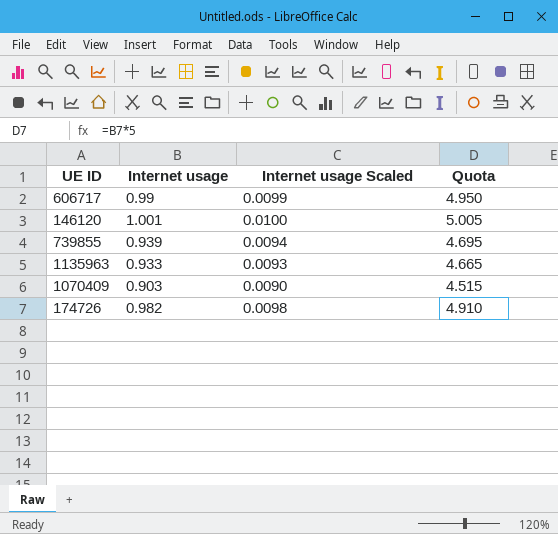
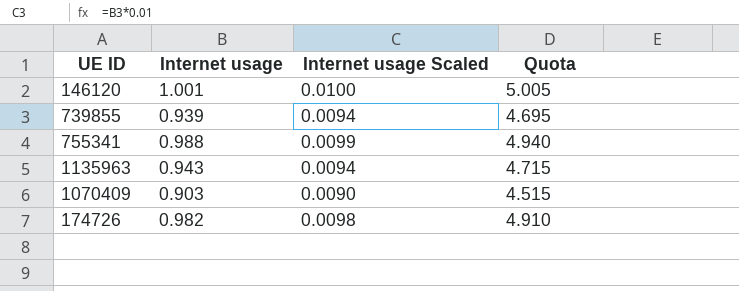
row 606717: 0.99 | 0.0099 | 4.950 -> none
row 755341: none -> 0.988 | 0.0099 | 4.940
1135963 | Internet usage: 0.933 -> 0.943
1135963 | Internet usage Scaled: 0.0093 -> 0.0094
1135963 | Quota: 4.665 -> 4.715

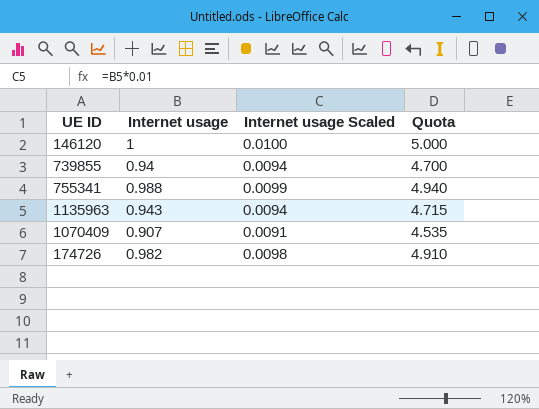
146120 | Internet usage: 1.001 -> 1
146120 | Quota: 5.005 -> 5.000
739855 | Internet usage: 0.939 -> 0.94
739855 | Quota: 4.695 -> 4.700
1070409 | Internet usage: 0.903 -> 0.907
1070409 | Internet usage Scaled: 0.0090 -> 0.0091
1070409 | Quota: 4.515 -> 4.535

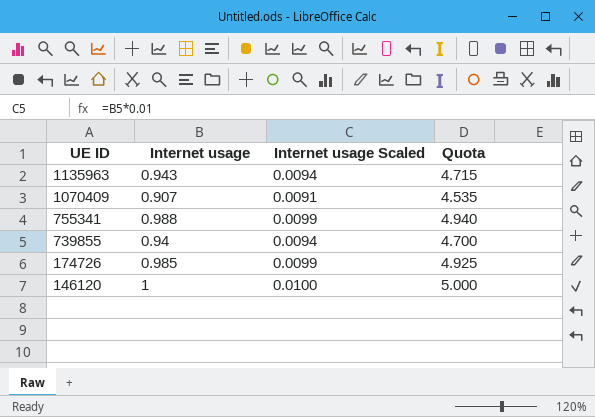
row order: none -> UE ID descending
174726 | Internet usage: 0.982 -> 0.985
174726 | Internet usage Scaled: 0.0098 -> 0.0099
174726 | Quota: 4.910 -> 4.925

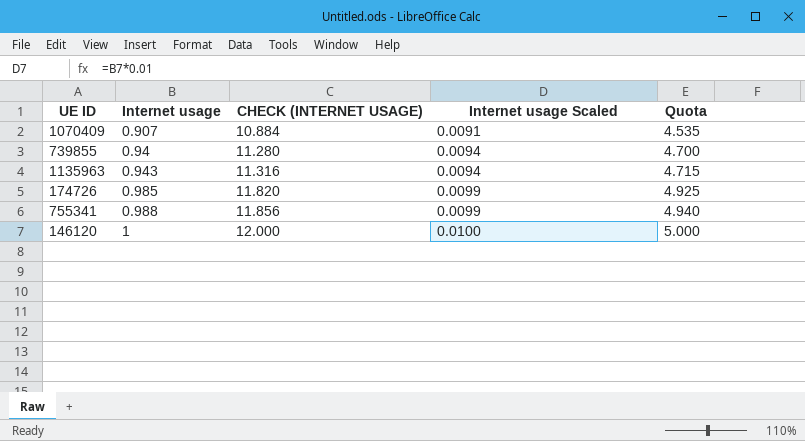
row order: UE ID descending -> Internet usage ascending
column CHECK (INTERNET USAGE) | formula: none -> [Internet usage] * 12

